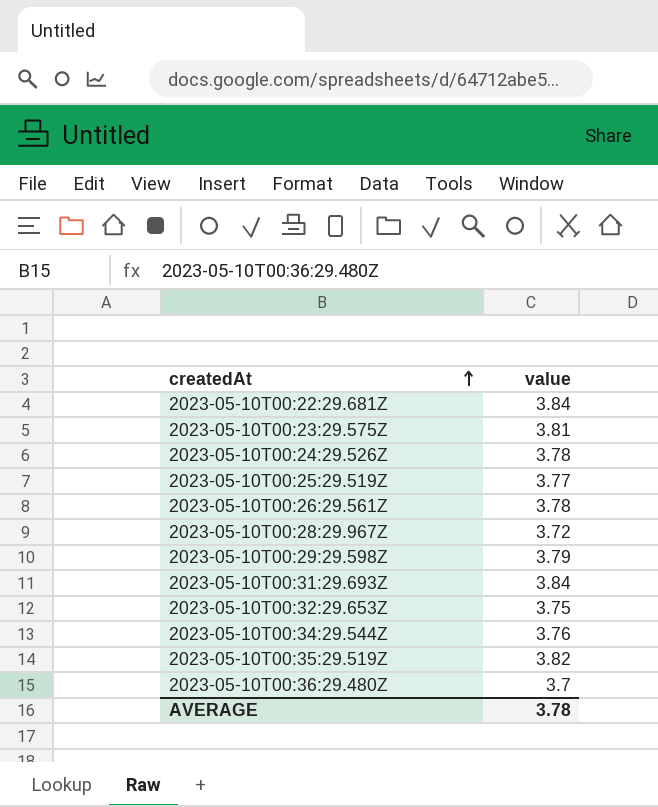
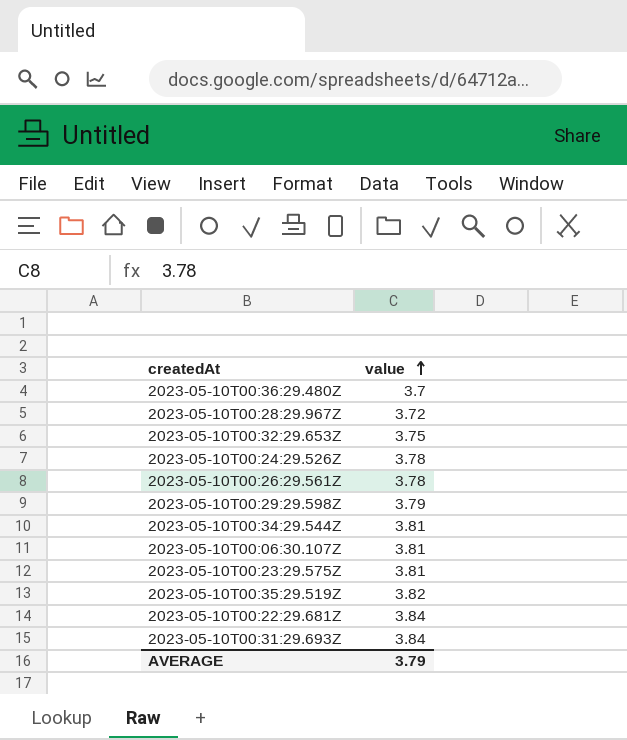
row order: createdAt ascending -> value ascending
row 2023-05-10T00:25:29.519Z: 3.77 -> none
2023-05-10T00:34:29.544Z | value: 3.76 -> 3.81
row 2023-05-10T00:06:30.107Z: none -> 3.81
AVERAGE | value: 3.78 -> 3.79

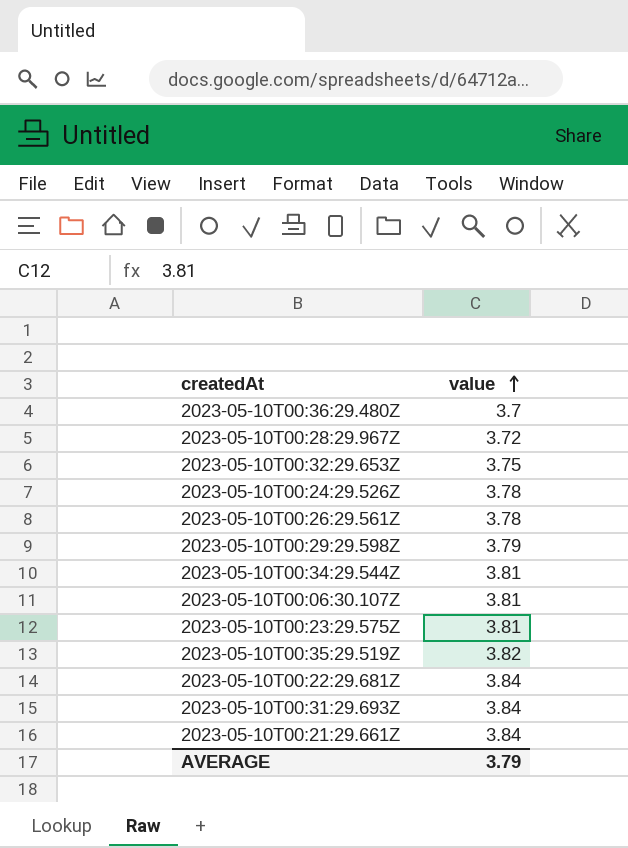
row 2023-05-10T00:21:29.661Z: none -> 3.84

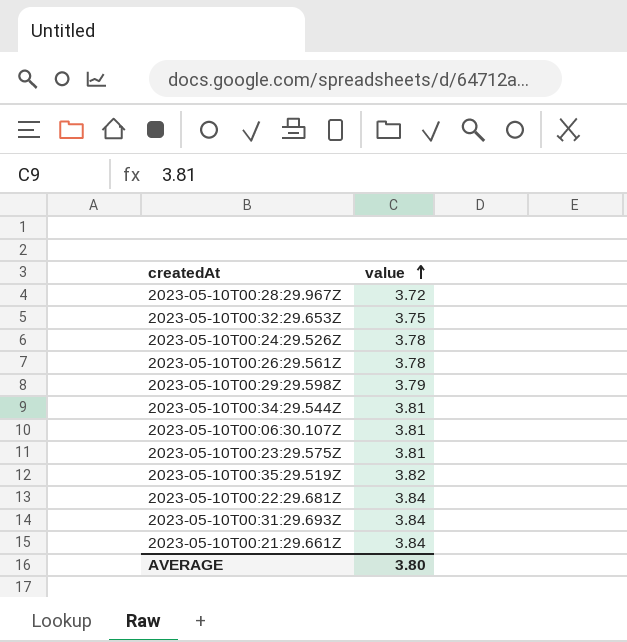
row 2023-05-10T00:36:29.480Z: 3.7 -> none
AVERAGE | value: 3.79 -> 3.80

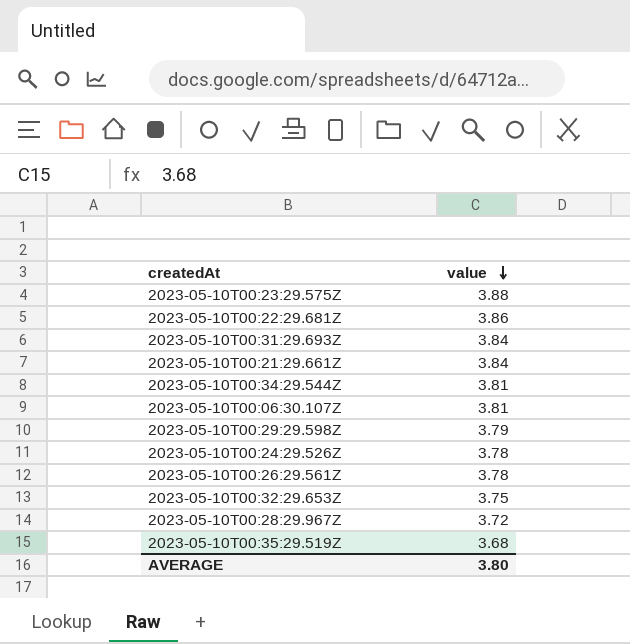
row order: value ascending -> value descending
2023-05-10T00:23:29.575Z | value: 3.81 -> 3.88
2023-05-10T00:22:29.681Z | value: 3.84 -> 3.86
2023-05-10T00:35:29.519Z | value: 3.82 -> 3.68

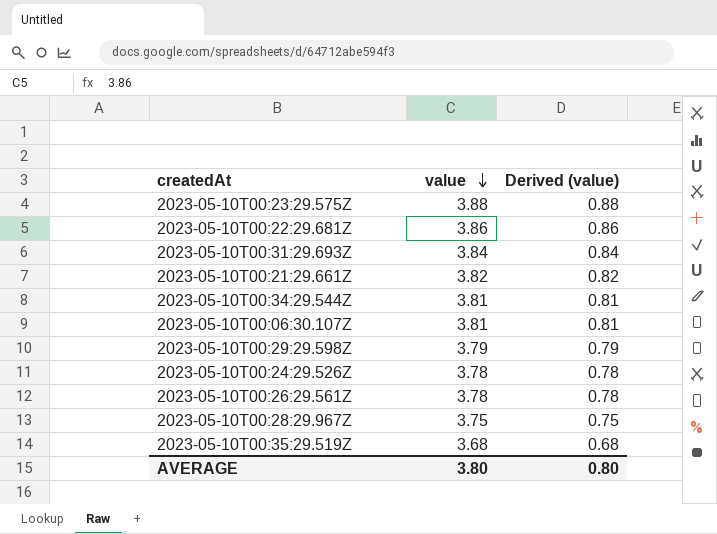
column Derived (value) | formula: none -> [value] - 3
row 2023-05-10T00:32:29.653Z: 3.75 -> none
2023-05-10T00:21:29.661Z | value: 3.84 -> 3.82
2023-05-10T00:28:29.967Z | value: 3.72 -> 3.75

